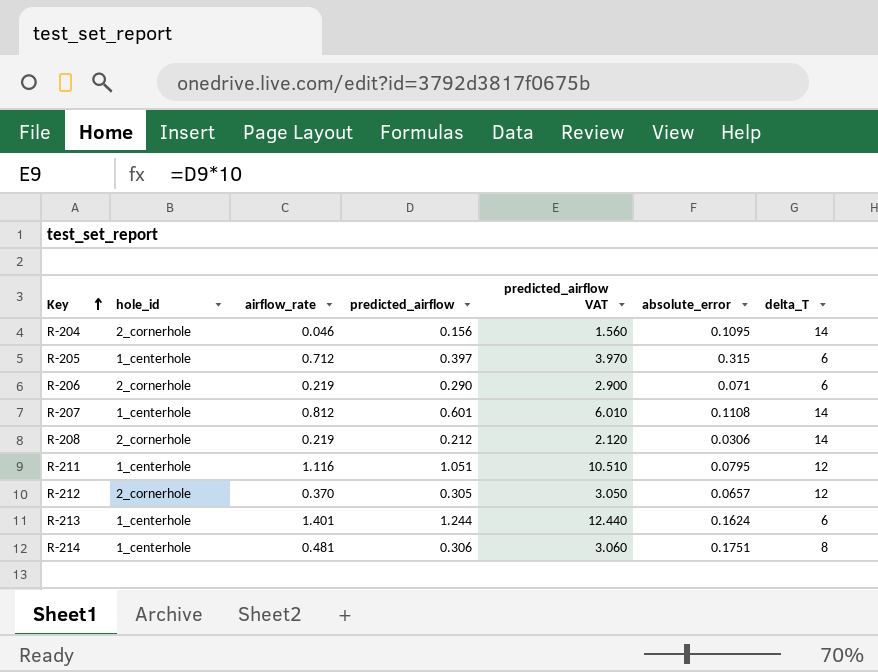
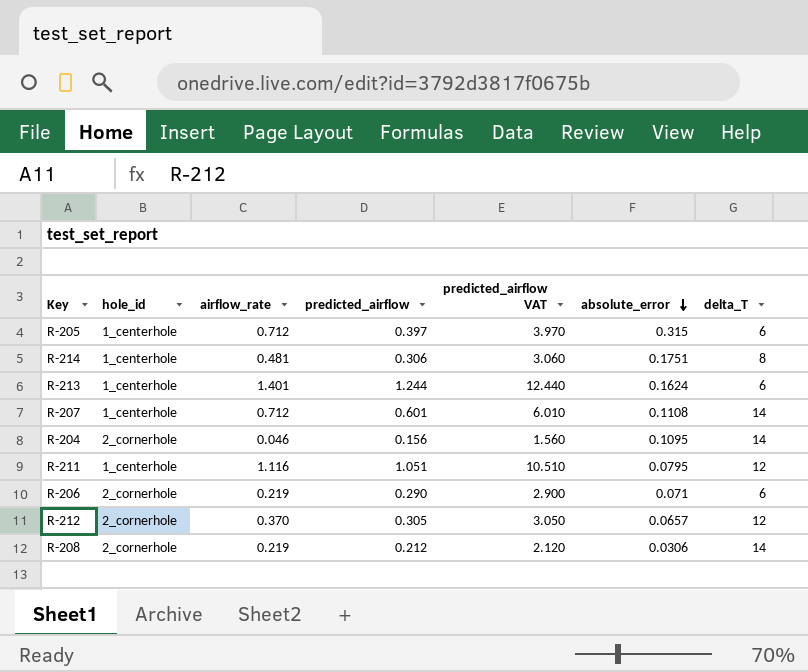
row order: Key ascending -> absolute_error descending
R-207 | airflow_rate: 0.812 -> 0.712

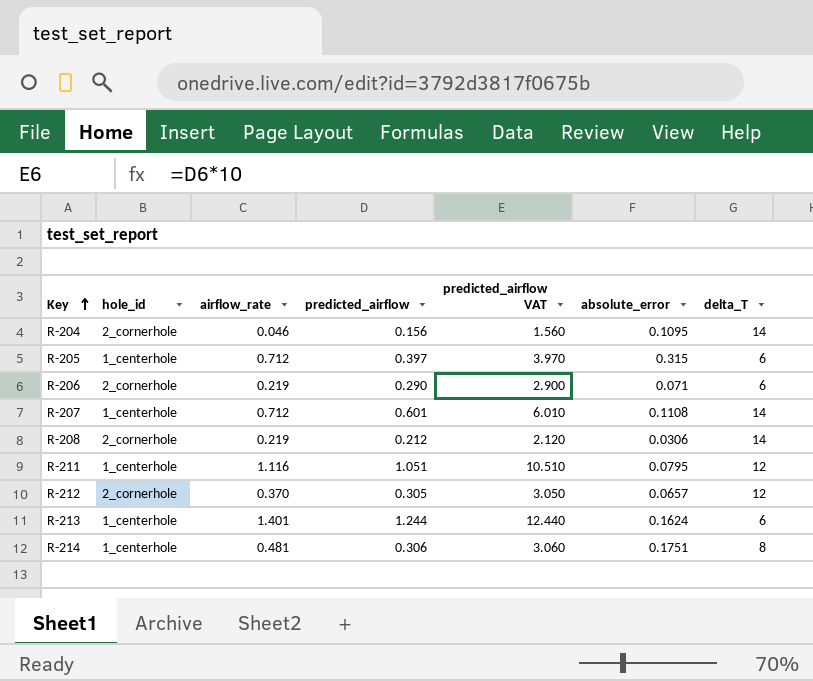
row order: absolute_error descending -> Key ascending

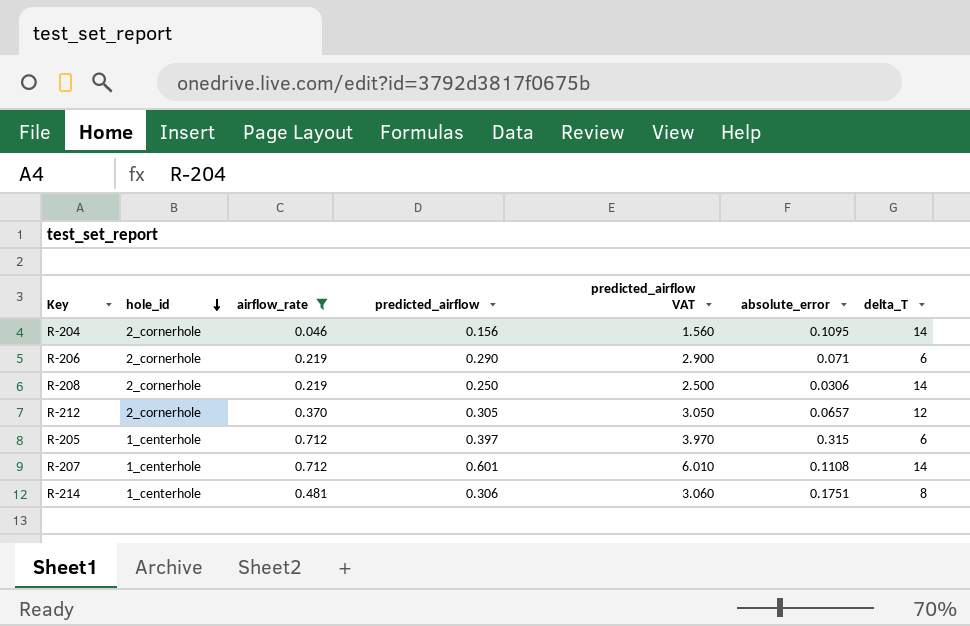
filter: none -> airflow_rate <= 0.712
row order: Key ascending -> hole_id descending
R-208 | predicted_airflow: 0.212 -> 0.250
R-208 | predicted_airflow VAT: 2.120 -> 2.500

